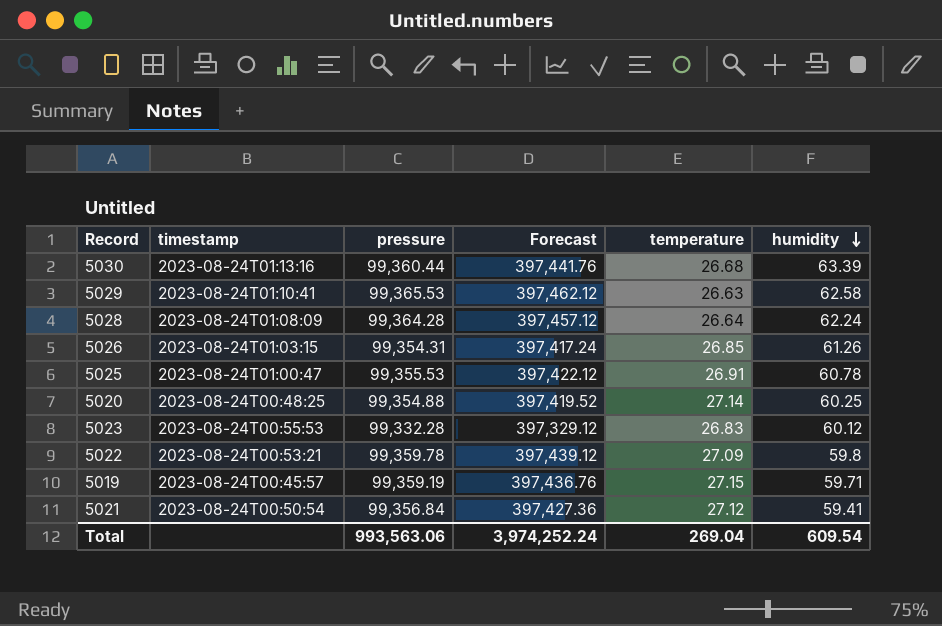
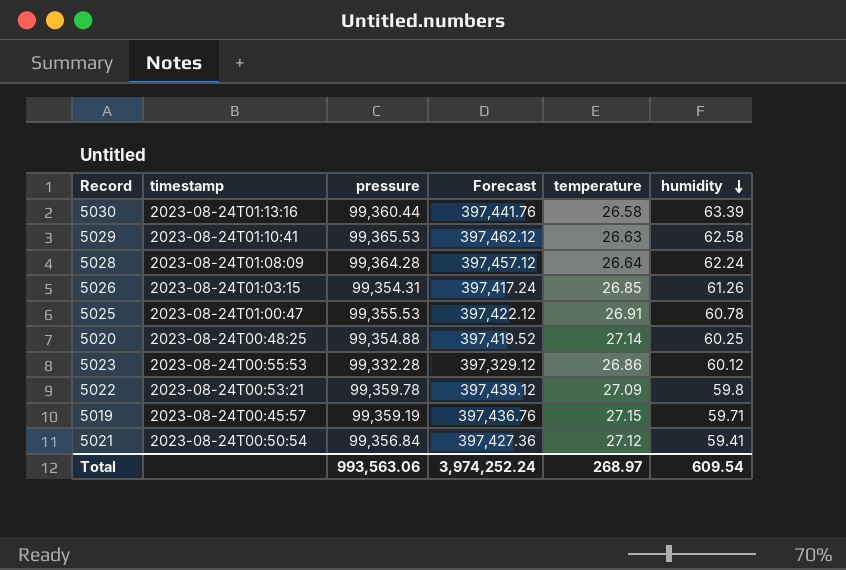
5030 | temperature: 26.68 -> 26.58
5023 | temperature: 26.83 -> 26.86
Total | temperature: 269.04 -> 268.97

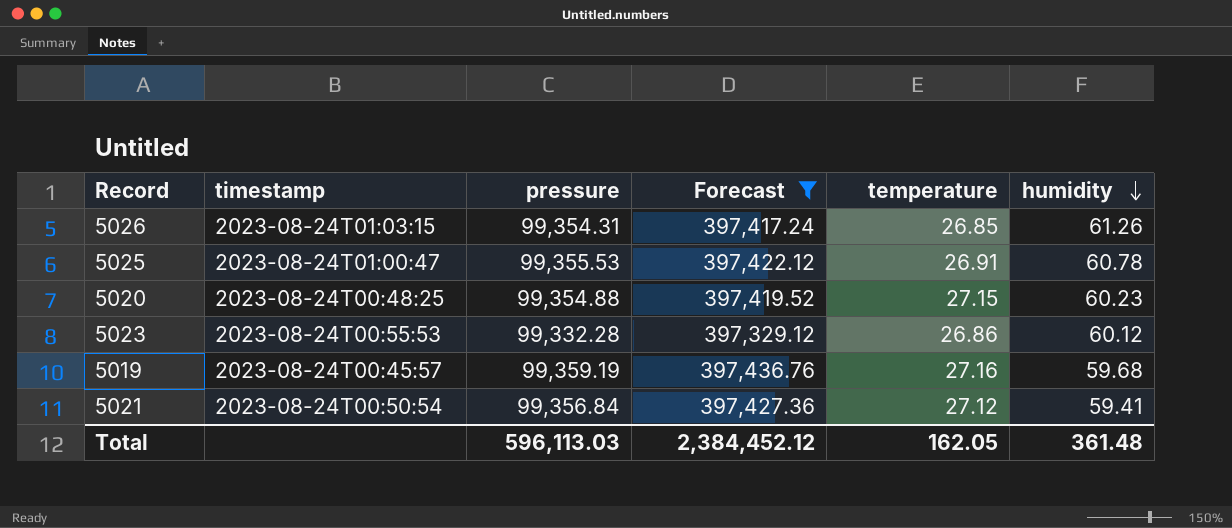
filter: none -> Forecast <= 397,436.76
5020 | temperature: 27.14 -> 27.15
5020 | humidity: 60.25 -> 60.23
5019 | temperature: 27.15 -> 27.16
5019 | humidity: 59.71 -> 59.68
Total | pressure: 993,563.06 -> 596,113.03
Total | Forecast: 3,974,252.24 -> 2,384,452.12
Total | temperature: 268.97 -> 162.05
Total | humidity: 609.54 -> 361.48

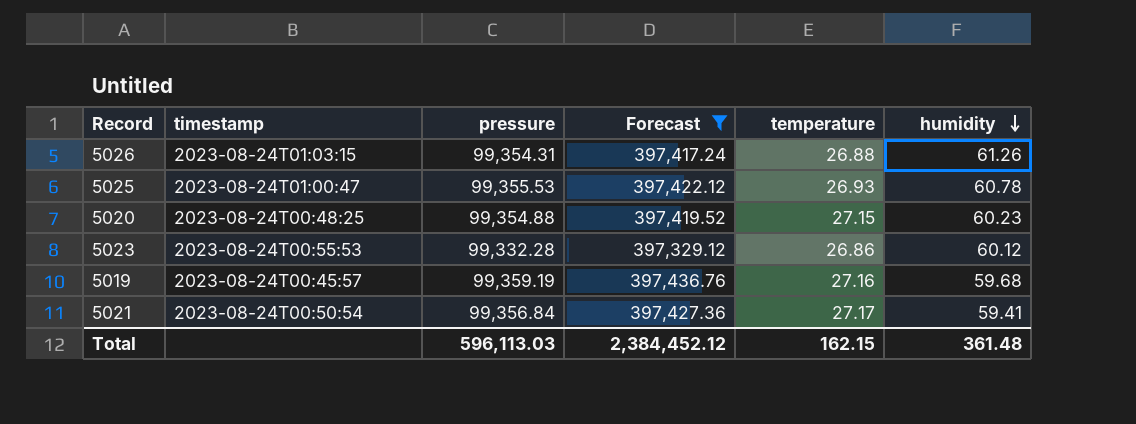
5026 | temperature: 26.85 -> 26.88
5025 | temperature: 26.91 -> 26.93
5021 | temperature: 27.12 -> 27.17
Total | temperature: 162.05 -> 162.15

